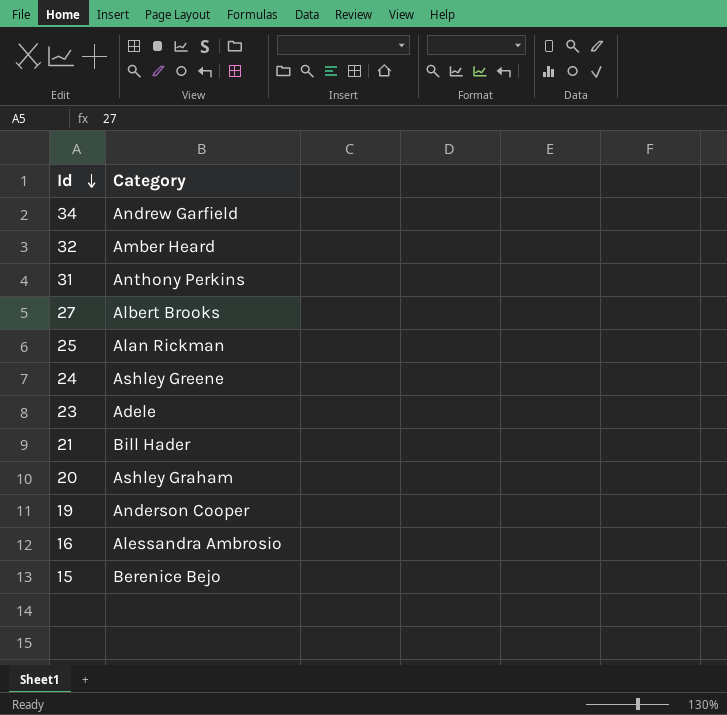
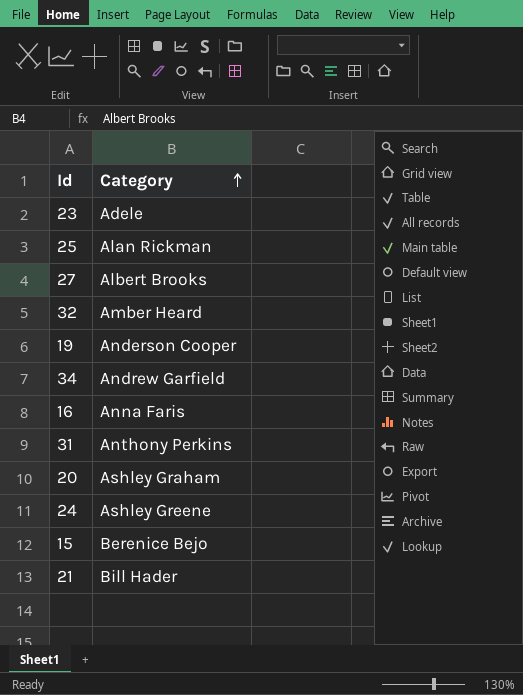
row order: Id descending -> Category ascending
16 | Category: Alessandra Ambrosio -> Anna Faris

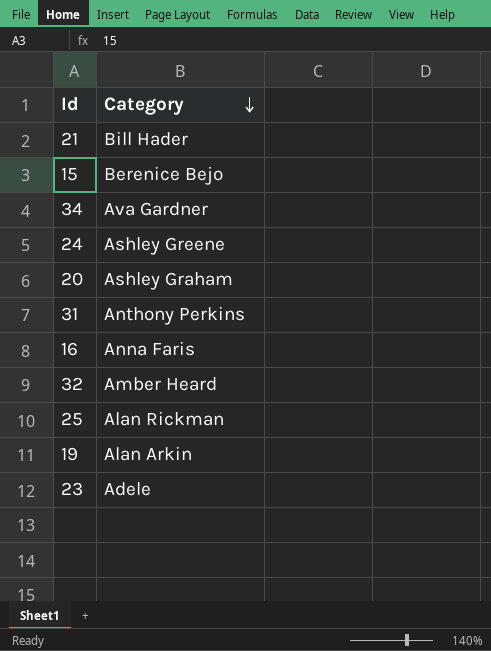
row order: Category ascending -> Category descending
row 27: Albert Brooks -> none
34 | Category: Andrew Garfield -> Ava Gardner
19 | Category: Anderson Cooper -> Alan Arkin

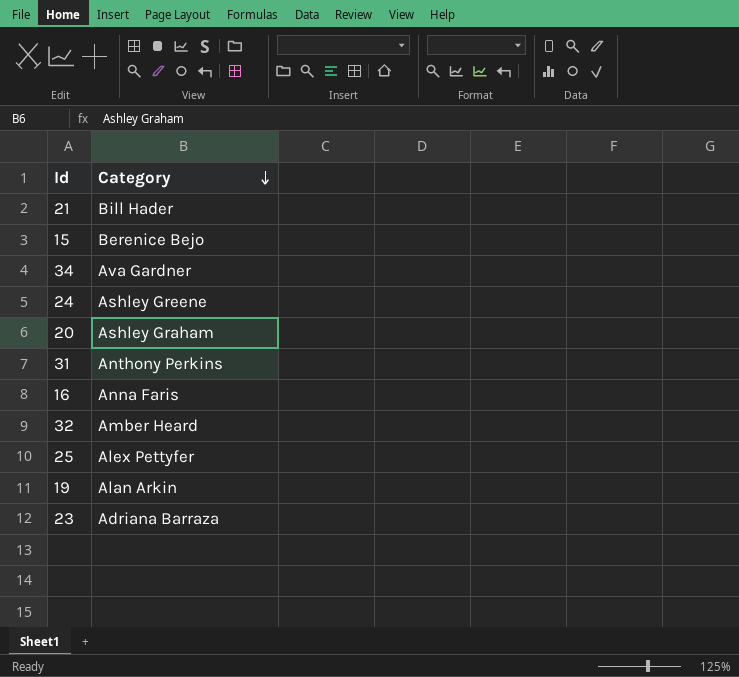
25 | Category: Alan Rickman -> Alex Pettyfer
23 | Category: Adele -> Adriana Barraza

